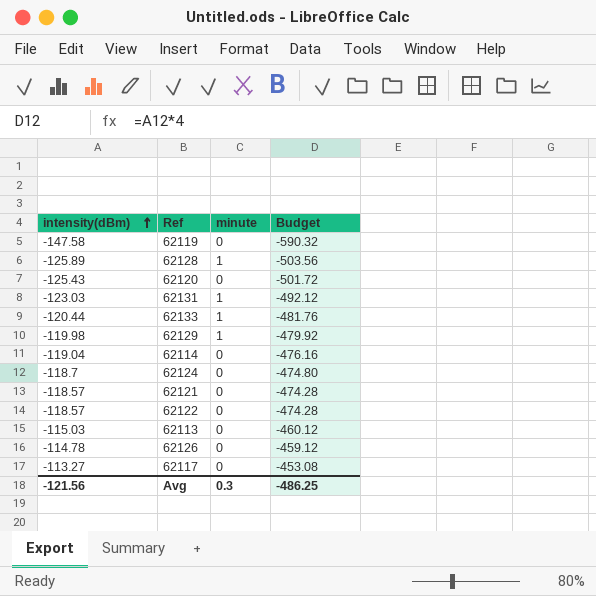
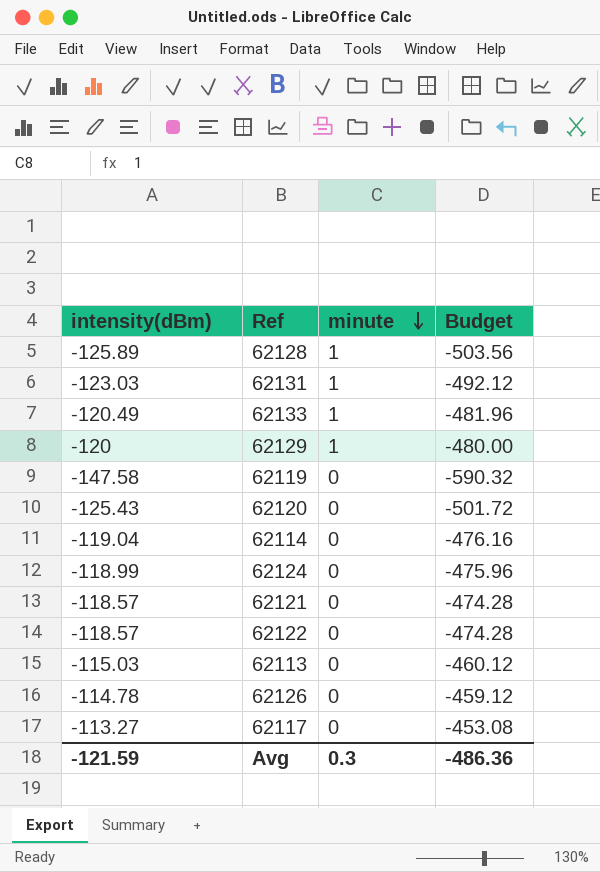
row order: intensity(dBm) ascending -> minute descending
62133 | intensity(dBm): -120.44 -> -120.49
62133 | Budget: -481.76 -> -481.96
62129 | intensity(dBm): -119.98 -> -120
62129 | Budget: -479.92 -> -480.00
62124 | intensity(dBm): -118.7 -> -118.99
62124 | Budget: -474.80 -> -475.96
Avg | intensity(dBm): -121.56 -> -121.59
Avg | Budget: -486.25 -> -486.36

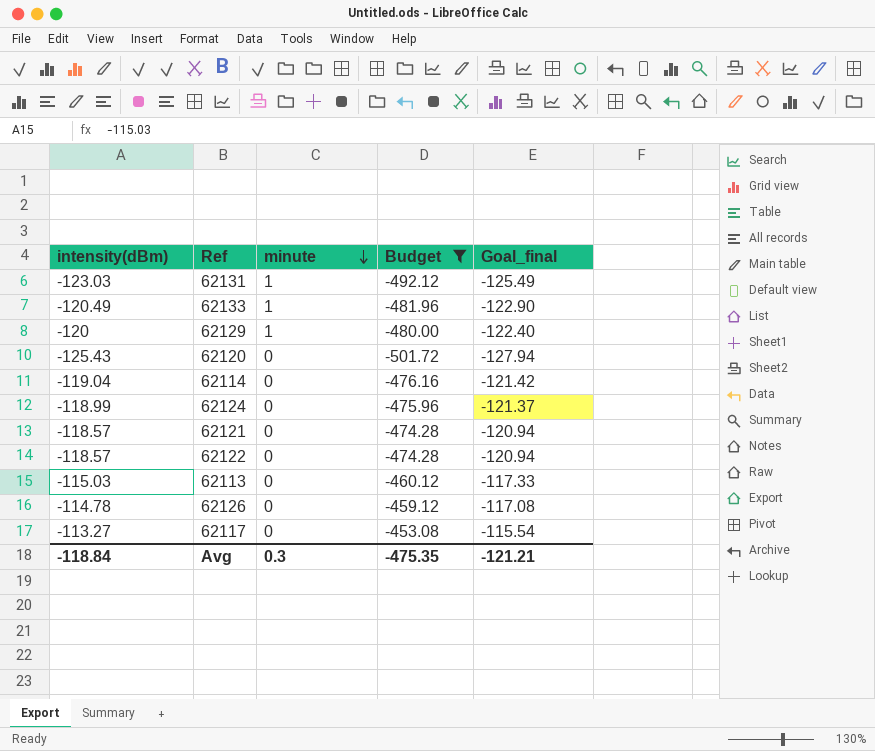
filter: none -> Budget >= -501.72
column Goal_final | formula: none -> [intensity(dBm)] * 1.02
Avg | intensity(dBm): -121.59 -> -118.84
Avg | Budget: -486.36 -> -475.35

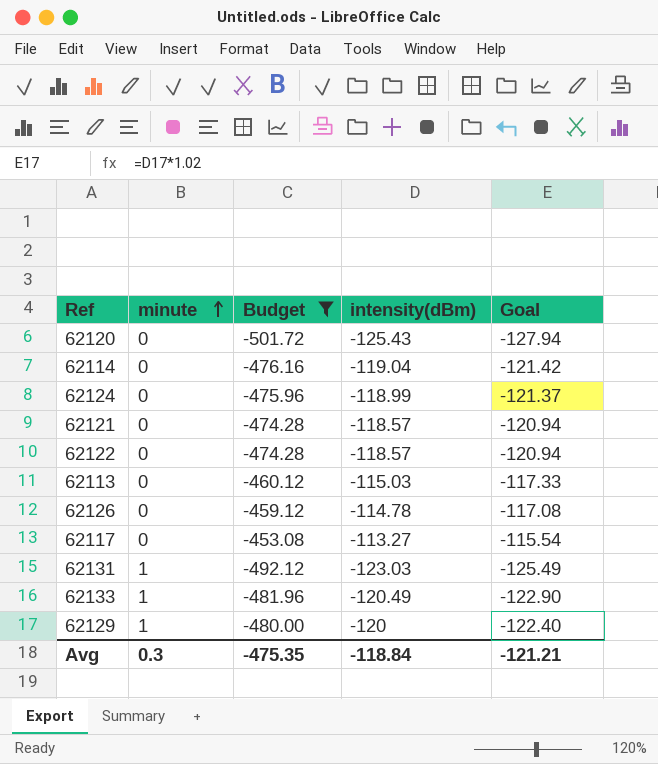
row order: minute descending -> minute ascending
column intensity(dBm) | position: 1 -> 4
column name: Goal_final -> Goal

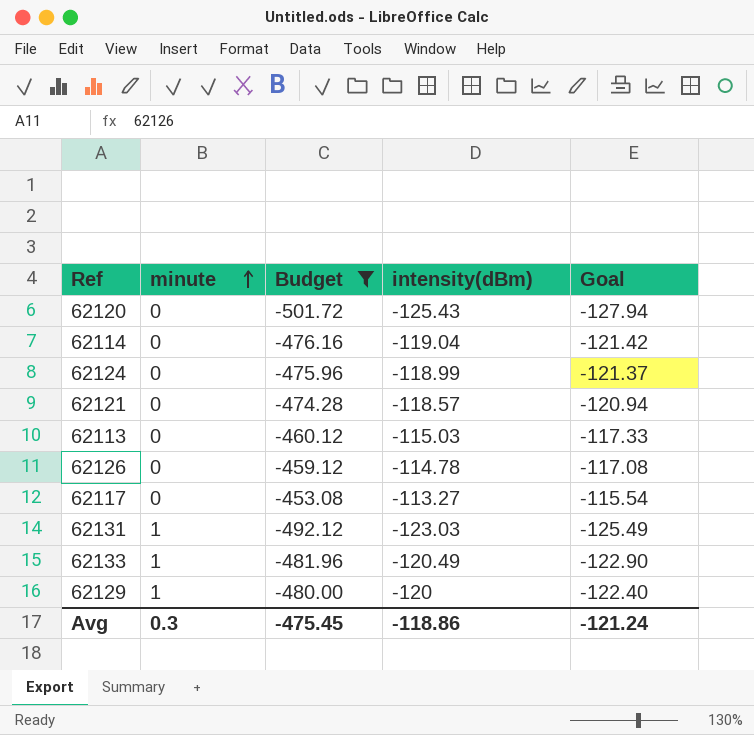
row 62122: 0 | -474.28 | -118.57 | -120.94 -> none
Avg | Budget: -475.35 -> -475.45
Avg | intensity(dBm): -118.84 -> -118.86
Avg | Goal: -121.21 -> -121.24

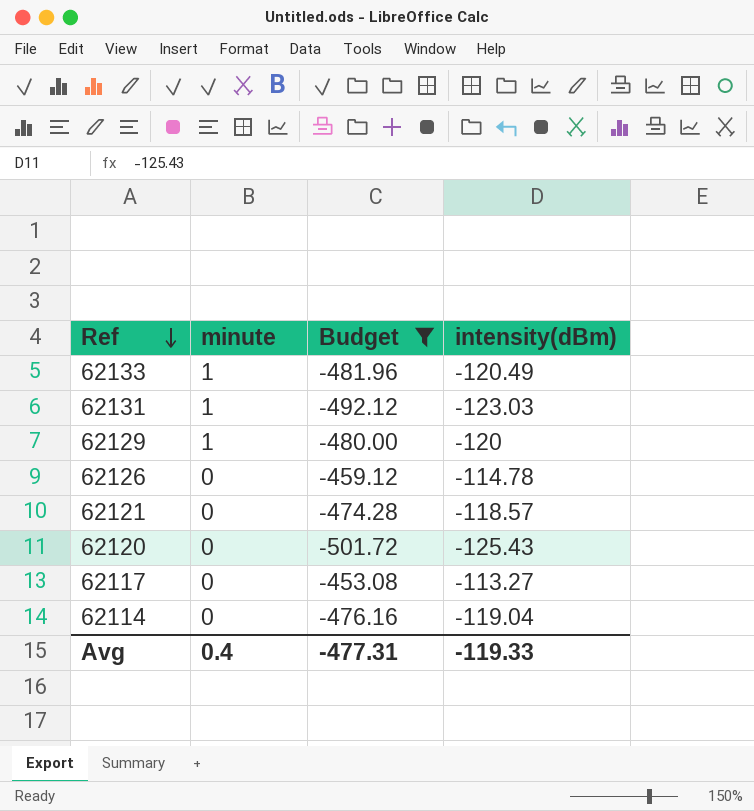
row order: minute ascending -> Ref descending
column Goal | formula: [intensity(dBm)] * 1.02 -> none
row 62124: 0 | -475.96 | -118.99 | -121.37 -> none
row 62113: 0 | -460.12 | -115.03 | -117.33 -> none
Avg | minute: 0.3 -> 0.4
Avg | Budget: -475.45 -> -477.31
Avg | intensity(dBm): -118.86 -> -119.33

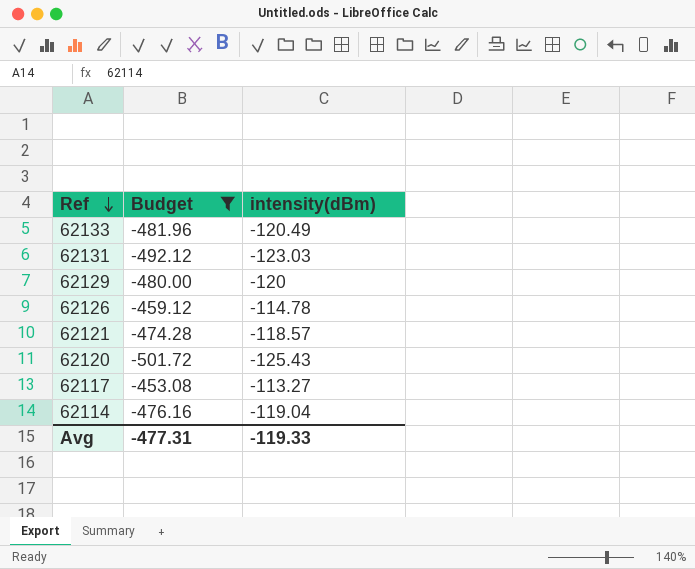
column minute | position: 2 -> none

